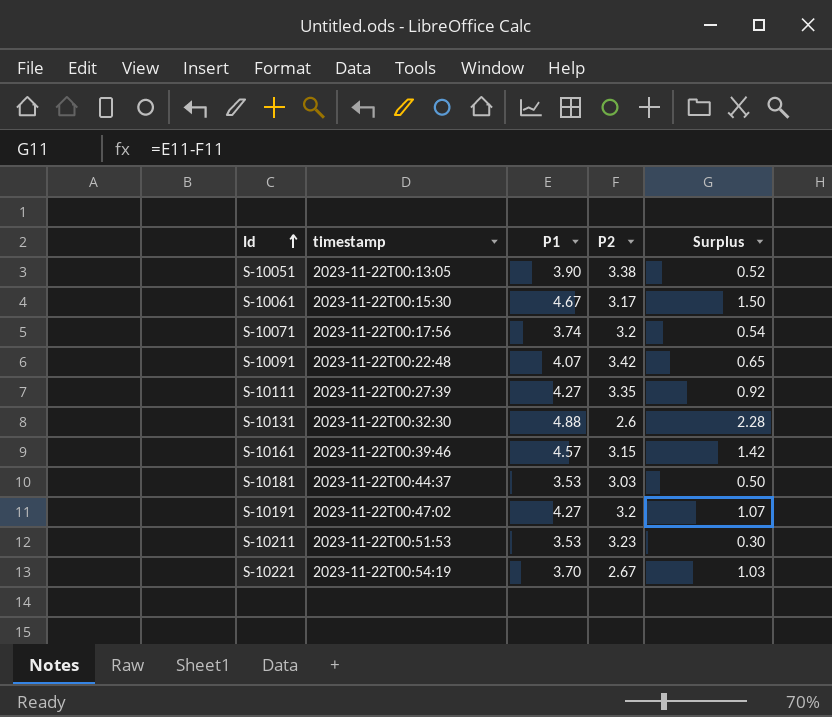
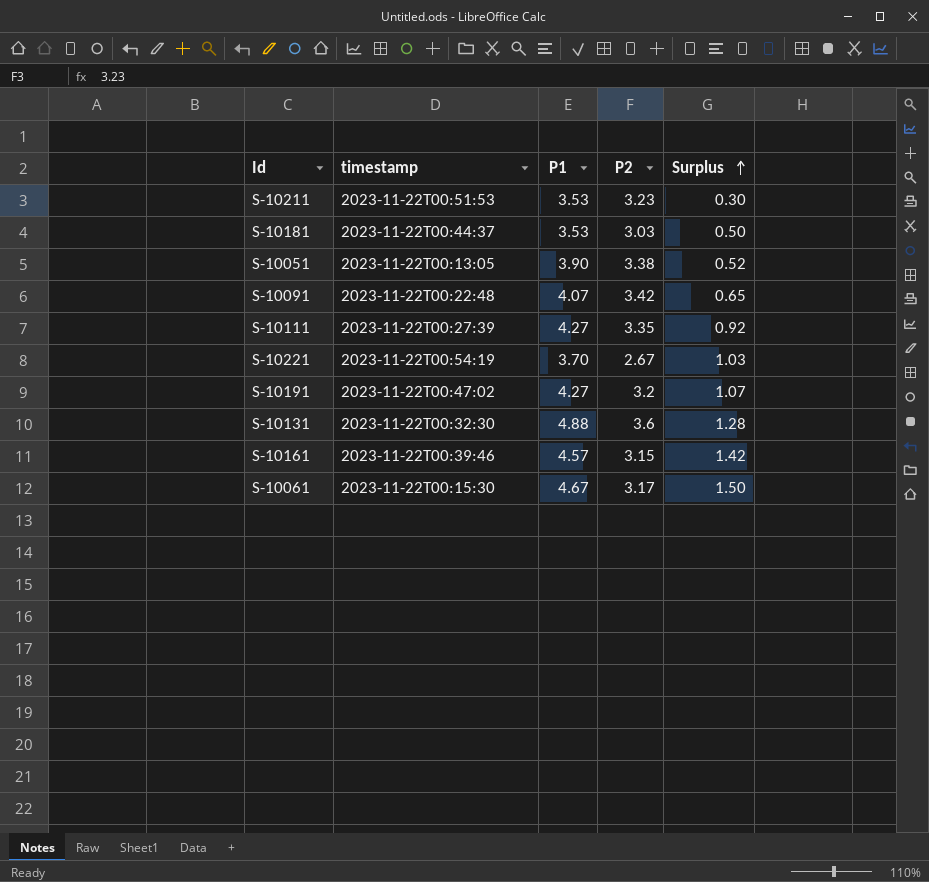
row order: Id ascending -> Surplus ascending
row S-10071: 2023-11-22T00:17:56 | 3.74 | 3.2 | 0.54 -> none
S-10131 | P2: 2.6 -> 3.6
S-10131 | Surplus: 2.28 -> 1.28

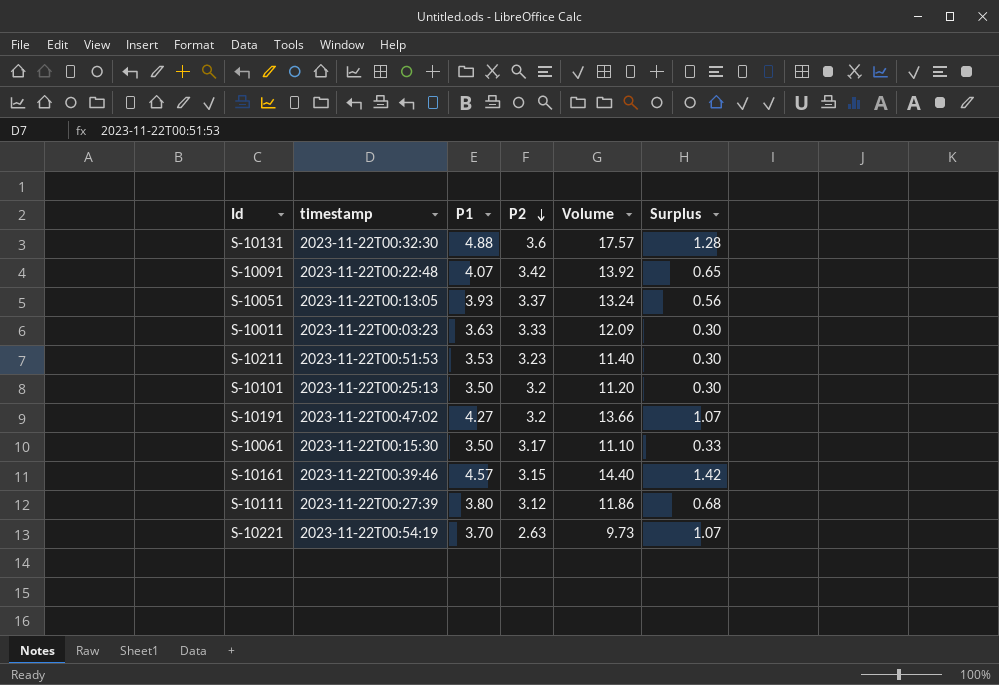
row order: Surplus ascending -> P2 descending
column Volume | formula: none -> [P1] * [P2]
row S-10181: 2023-11-22T00:44:37 | 3.53 | 3.03 | 0.50 -> none
S-10051 | P1: 3.90 -> 3.93
S-10051 | P2: 3.38 -> 3.37
S-10051 | Surplus: 0.52 -> 0.56
row S-10011: none -> 2023-11-22T00:03:23 | 3.63 | 3.33 | 12.09 | 0.30
row S-10101: none -> 2023-11-22T00:25:13 | 3.50 | 3.2 | 11.20 | 0.30
S-10061 | P1: 4.67 -> 3.50
S-10061 | Surplus: 1.50 -> 0.33
S-10111 | P1: 4.27 -> 3.80
S-10111 | P2: 3.35 -> 3.12
S-10111 | Surplus: 0.92 -> 0.68
S-10221 | P2: 2.67 -> 2.63
S-10221 | Surplus: 1.03 -> 1.07

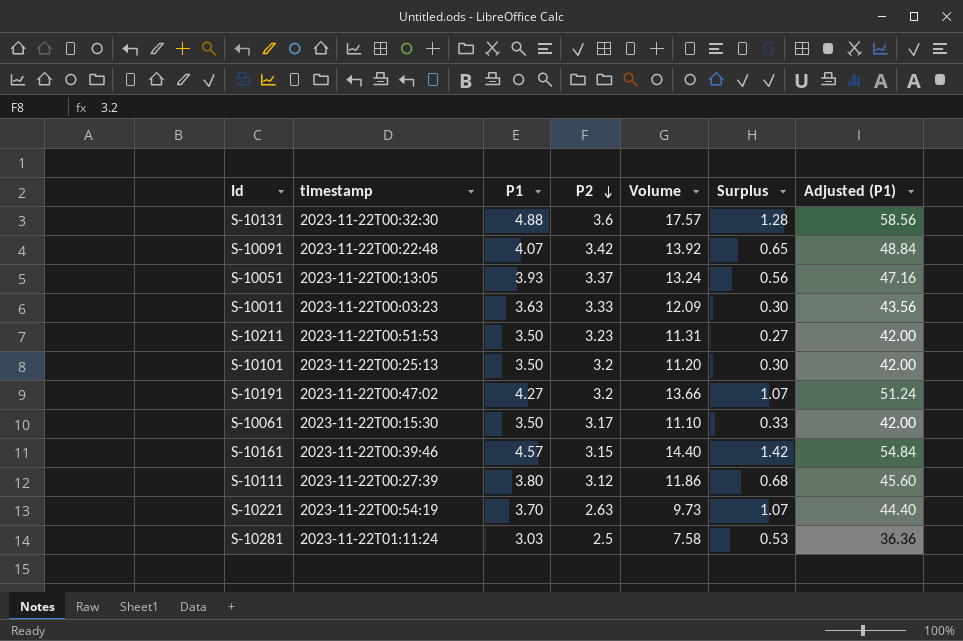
column Adjusted (P1) | formula: none -> [P1] * 12
S-10211 | P1: 3.53 -> 3.50
S-10211 | Volume: 11.40 -> 11.31
S-10211 | Surplus: 0.30 -> 0.27
row S-10281: none -> 2023-11-22T01:11:24 | 3.03 | 2.5 | 7.58 | 0.53 | 36.36

